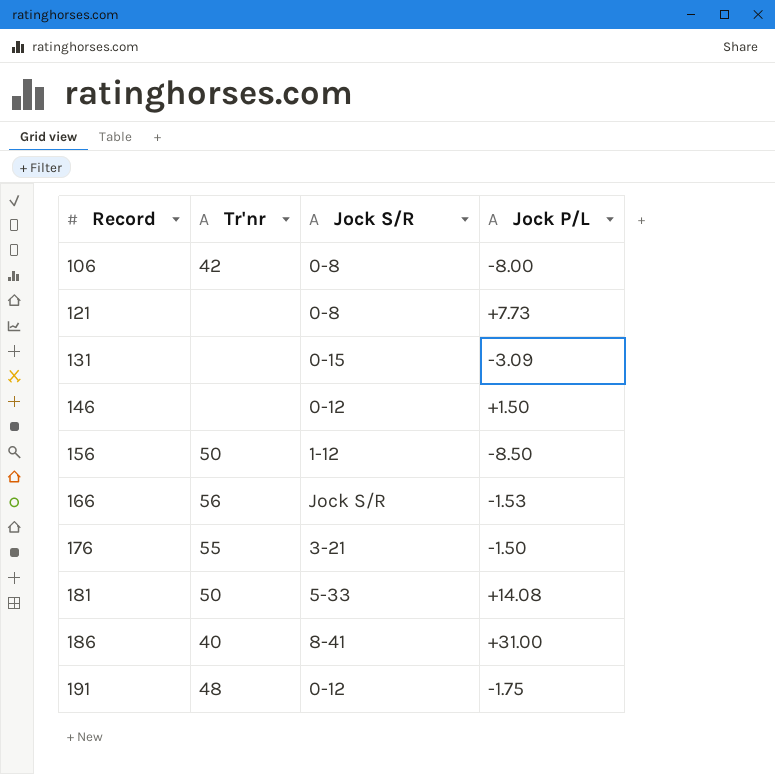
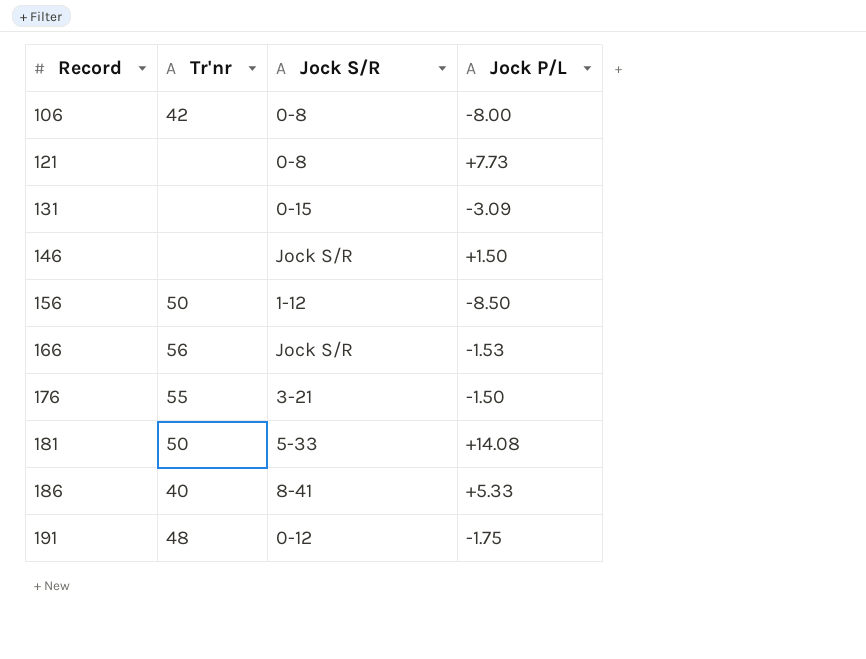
146 | Jock S/R: 0-12 -> Jock S/R
186 | Jock P/L: +31.00 -> +5.33

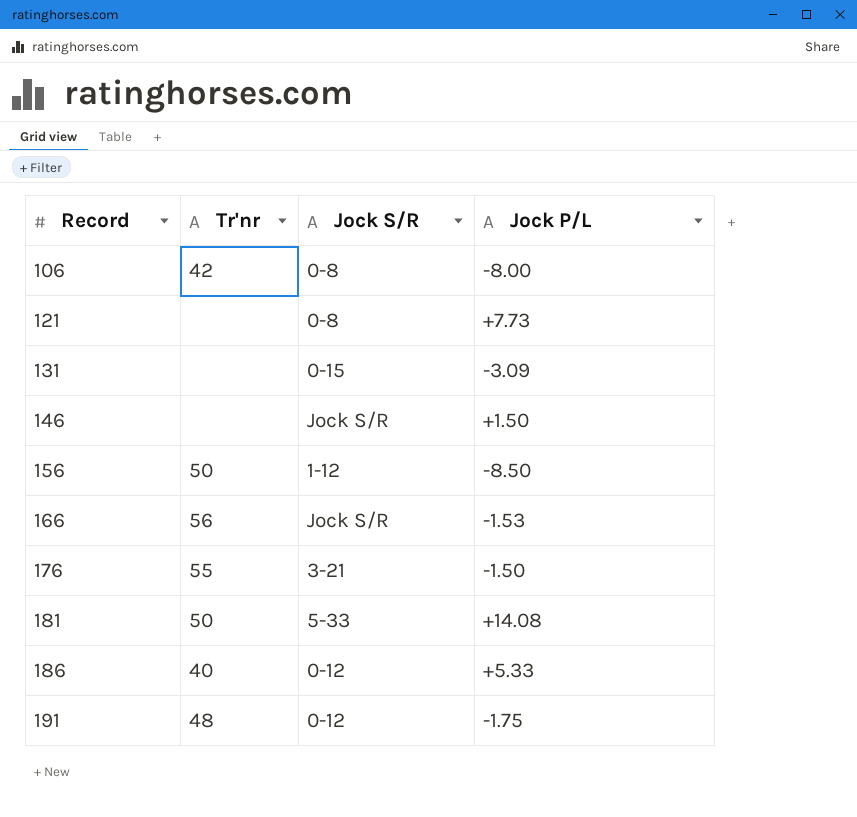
186 | Jock S/R: 8-41 -> 0-12

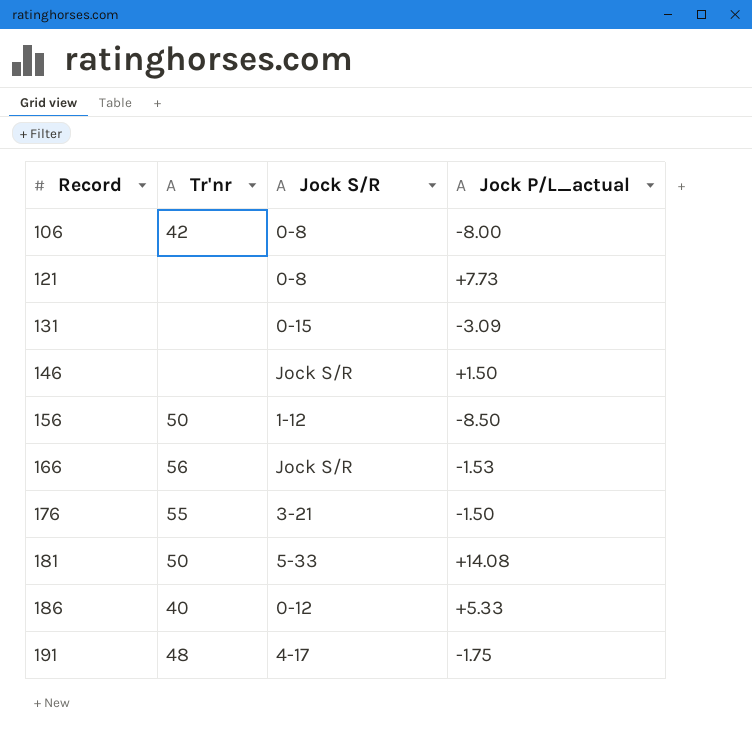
column name: Jock P/L -> Jock P/L_actual
191 | Jock S/R: 0-12 -> 4-17

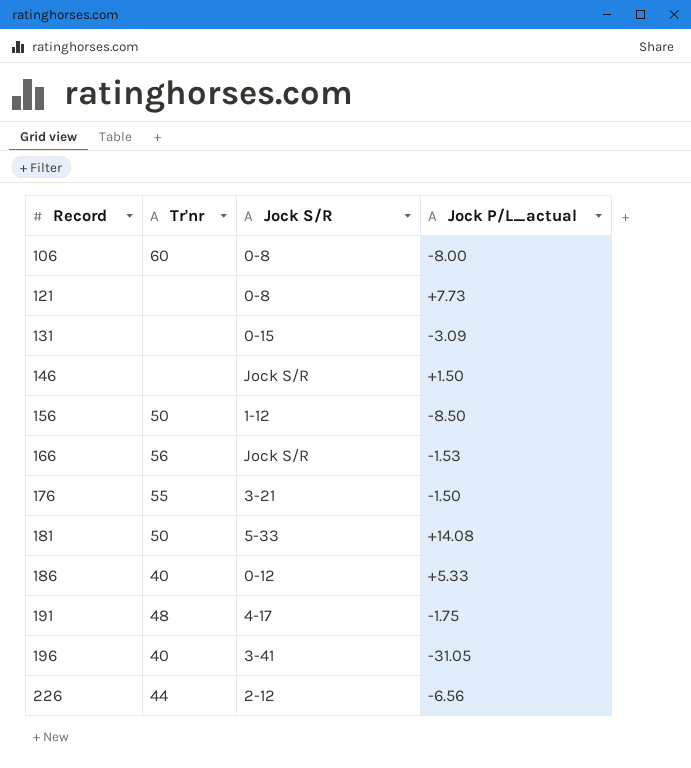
106 | Tr'nr: 42 -> 60
row 196: none -> 40 | 3-41 | -31.05
row 226: none -> 44 | 2-12 | -6.56

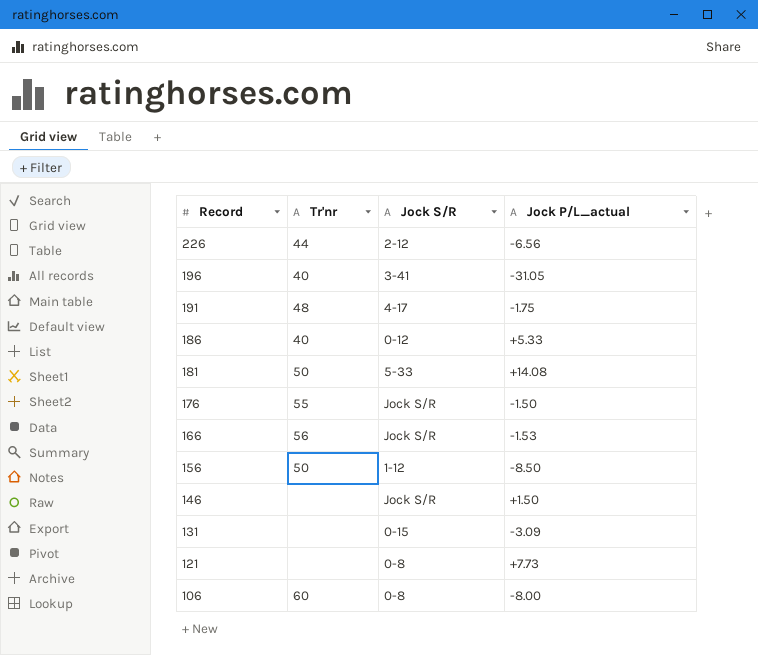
row order: Record ascending -> Record descending
176 | Jock S/R: 3-21 -> Jock S/R

